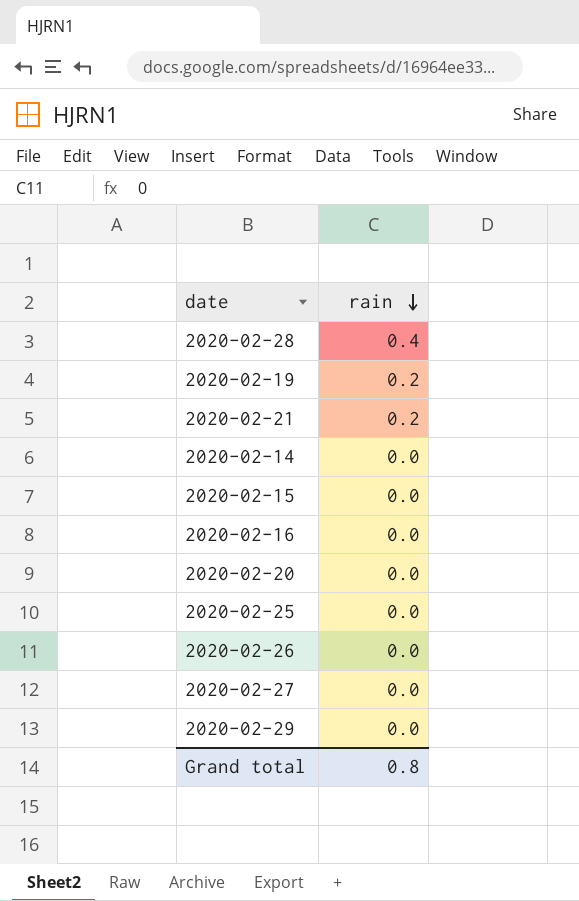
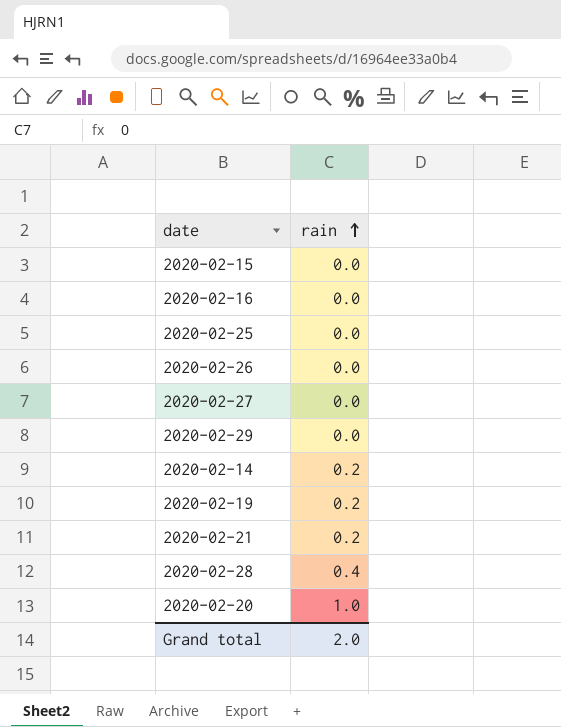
row order: rain descending -> rain ascending
2020-02-14 | rain: 0.0 -> 0.2
2020-02-20 | rain: 0.0 -> 1.0
Grand total | rain: 0.8 -> 2.0

